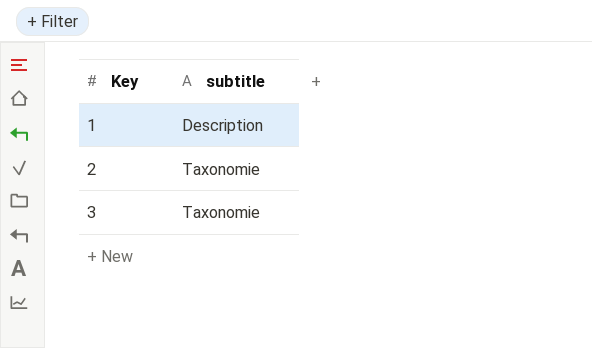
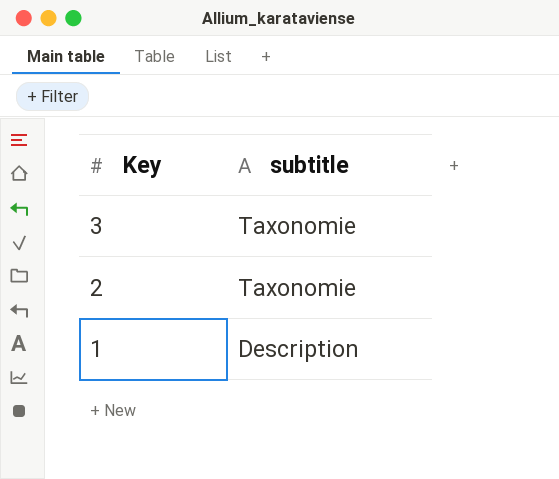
row order: Key ascending -> Key descending

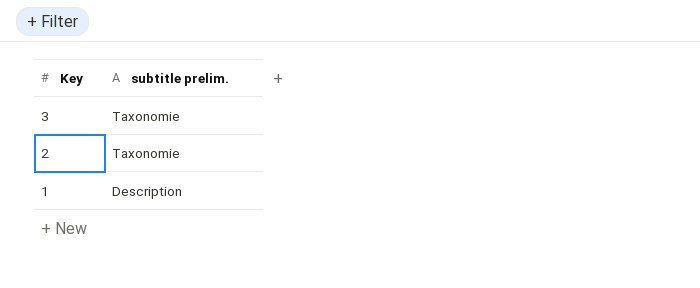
column name: subtitle -> subtitle prelim.

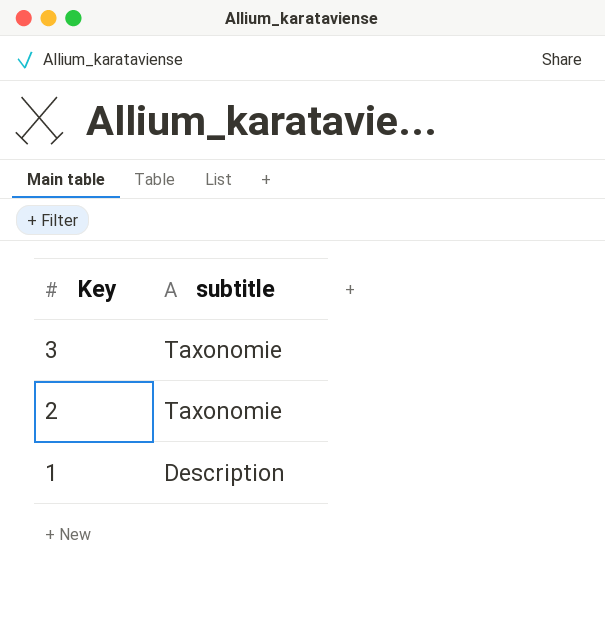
column name: subtitle prelim. -> subtitle

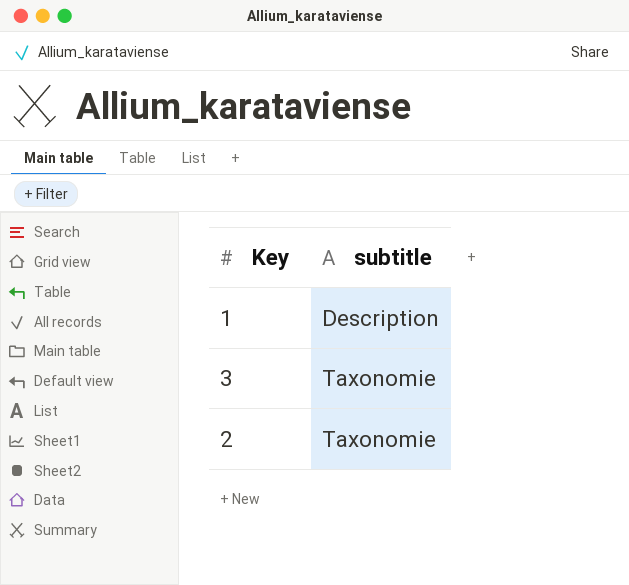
row order: Key descending -> subtitle ascending

